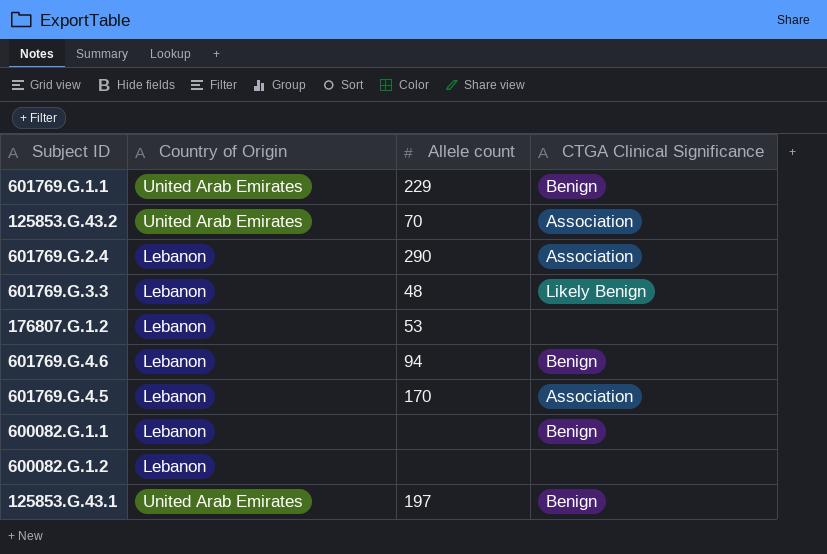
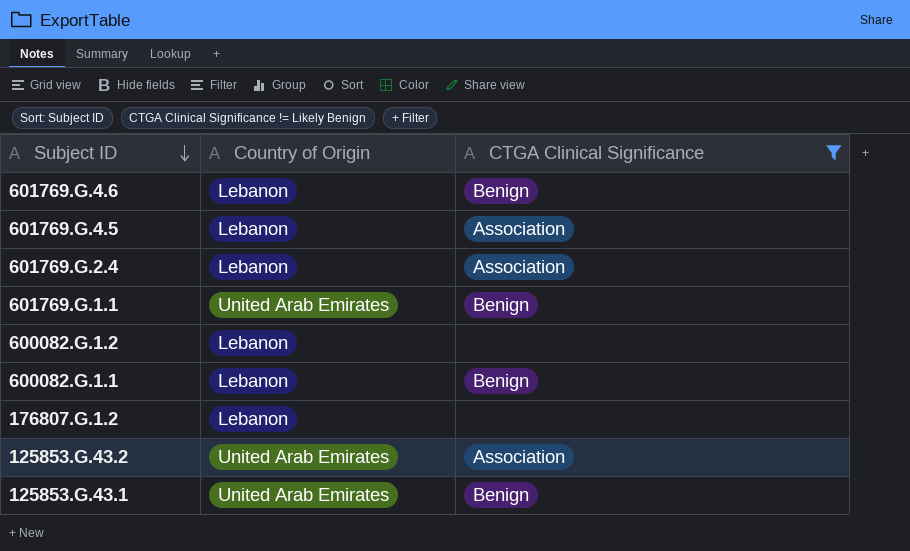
filter: none -> CTGA Clinical Significance != Likely Benign
row order: none -> Subject ID descending
column Allele count | position: 3 -> none

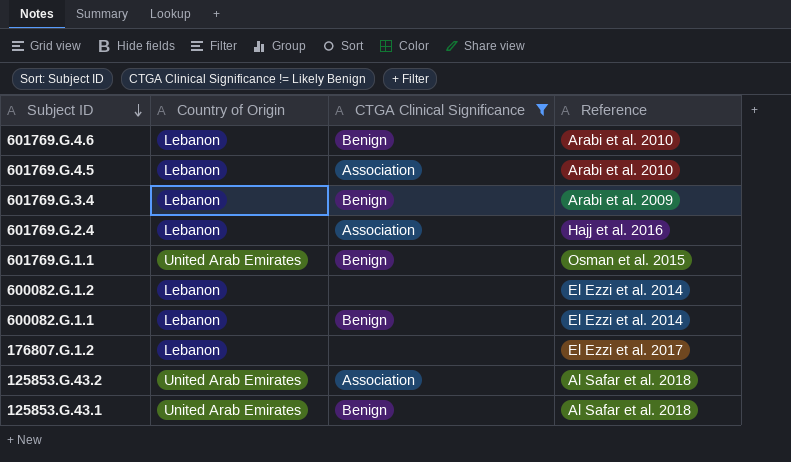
column Reference | position: none -> 4
row 601769.G.3.4: none -> Lebanon | Benign | Arabi et al. 2009

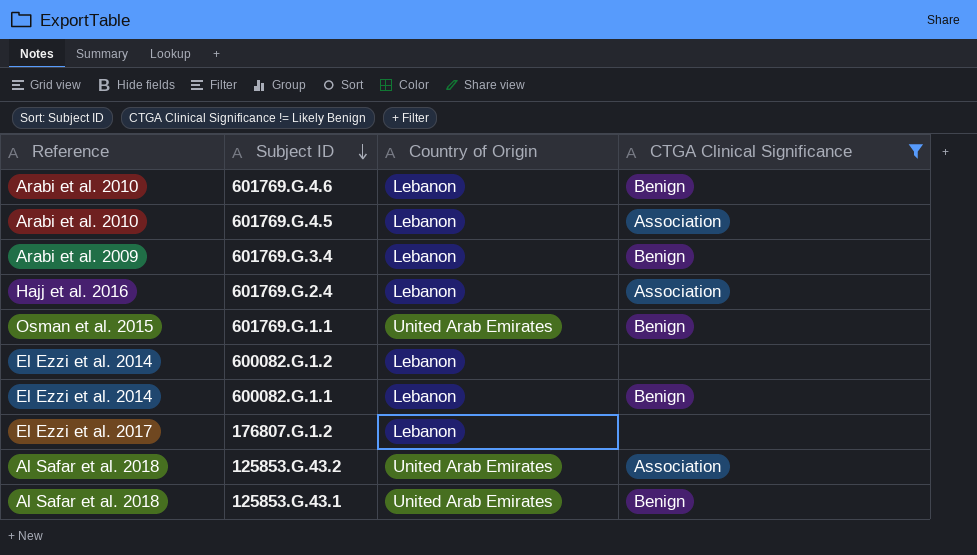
column Reference | position: 4 -> 1

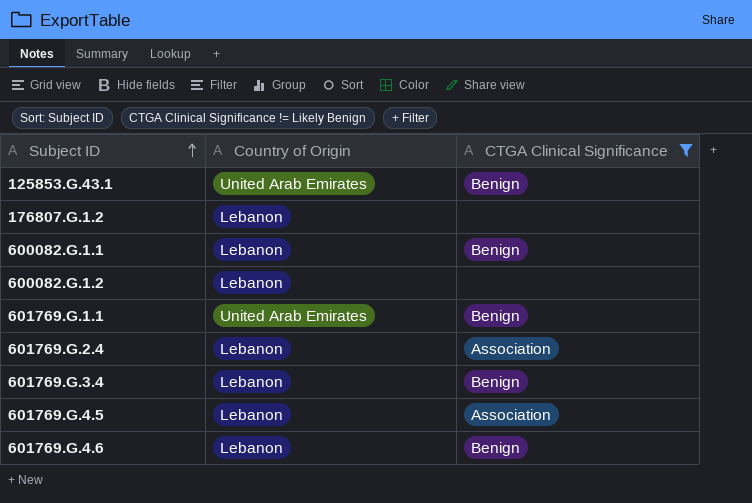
row order: Subject ID descending -> Subject ID ascending
column Reference | position: 1 -> none
row 125853.G.43.2: Al Safar et al. 2018 | United Arab Emirates | Association -> none

